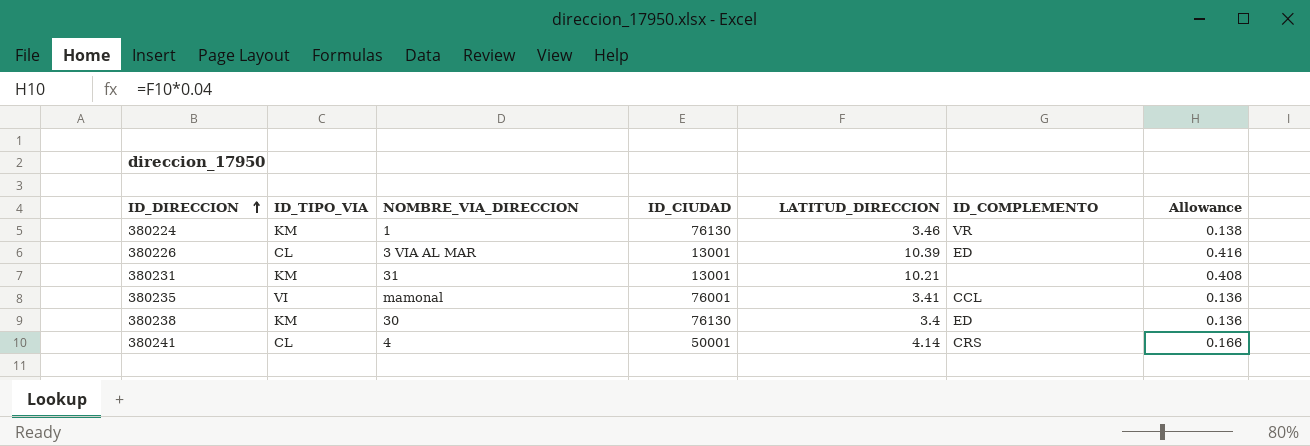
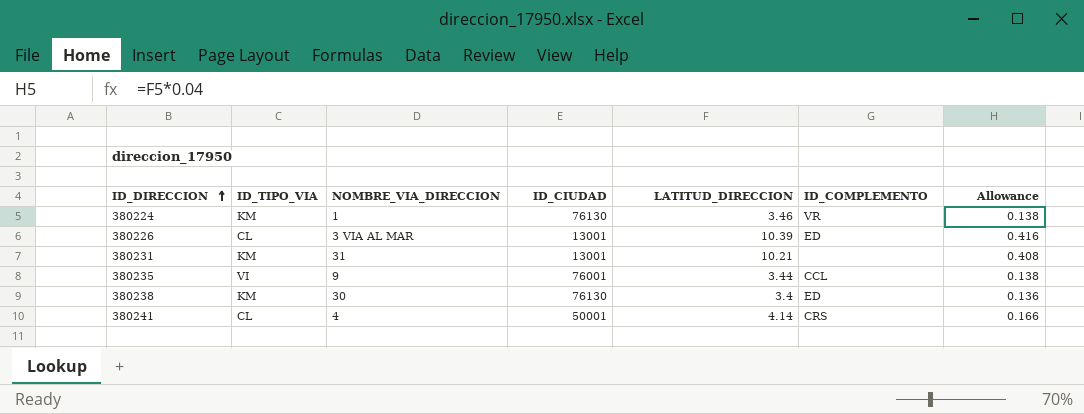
380235 | NOMBRE_VIA_DIRECCION: mamonal -> 9
380235 | LATITUD_DIRECCION: 3.41 -> 3.44
380235 | Allowance: 0.136 -> 0.138

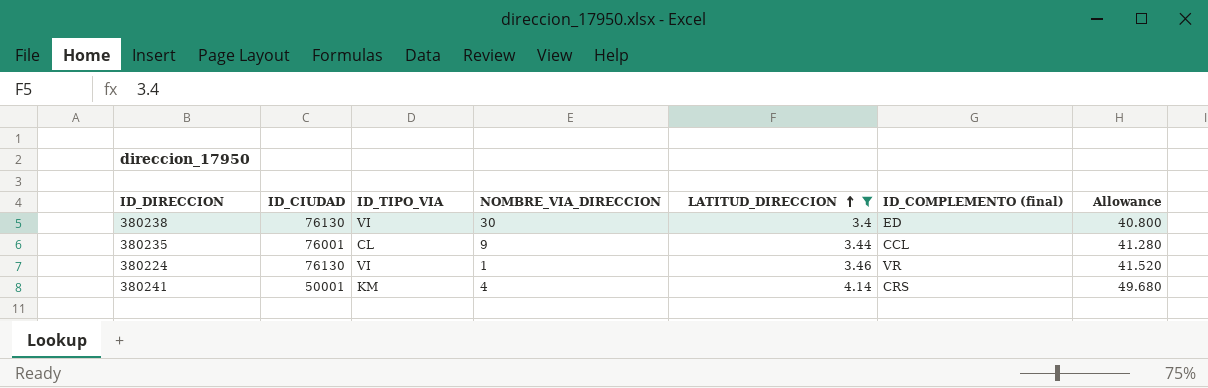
filter: none -> LATITUD_DIRECCION <= 4.14
row order: ID_DIRECCION ascending -> LATITUD_DIRECCION ascending
column ID_CIUDAD | position: 4 -> 2
column name: ID_COMPLEMENTO -> ID_COMPLEMENTO (final)
column Allowance | formula: [LATITUD_DIRECCION] * 0.04 -> [LATITUD_DIRECCION] * 12
380238 | ID_TIPO_VIA: KM -> VI
380235 | ID_TIPO_VIA: VI -> CL
380224 | ID_TIPO_VIA: KM -> VI
380241 | ID_TIPO_VIA: CL -> KM

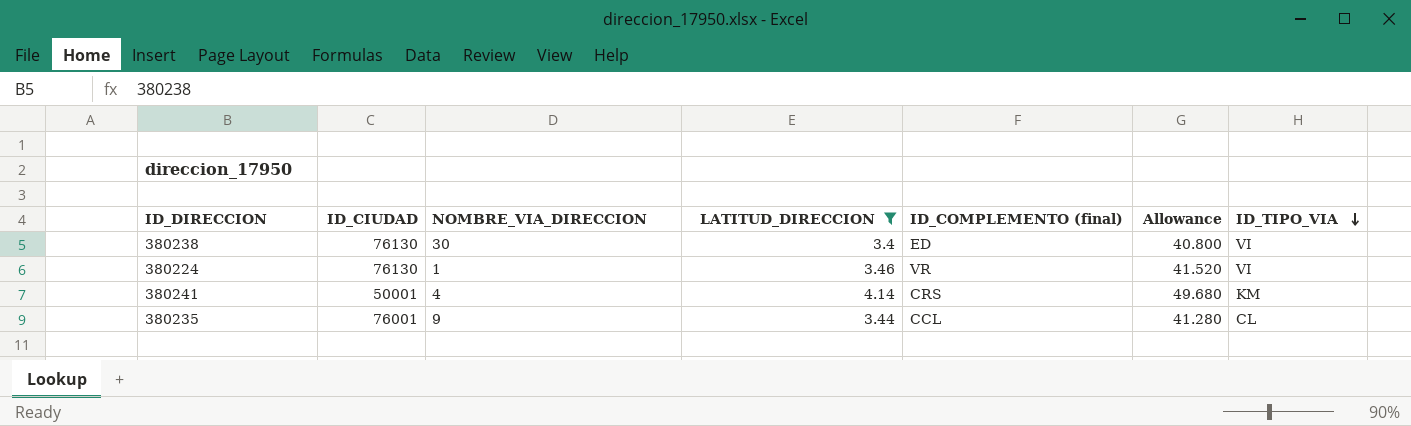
row order: LATITUD_DIRECCION ascending -> ID_TIPO_VIA descending
column ID_TIPO_VIA | position: 3 -> 7

